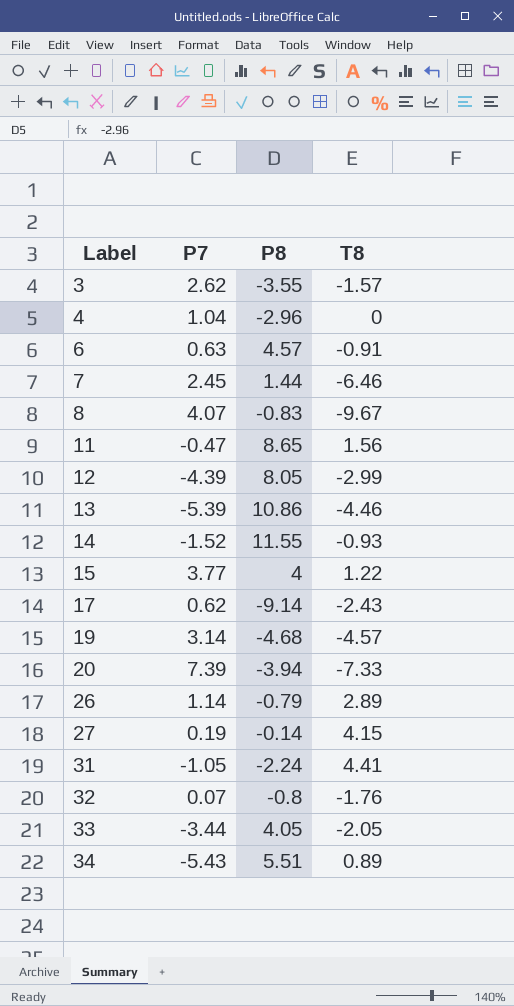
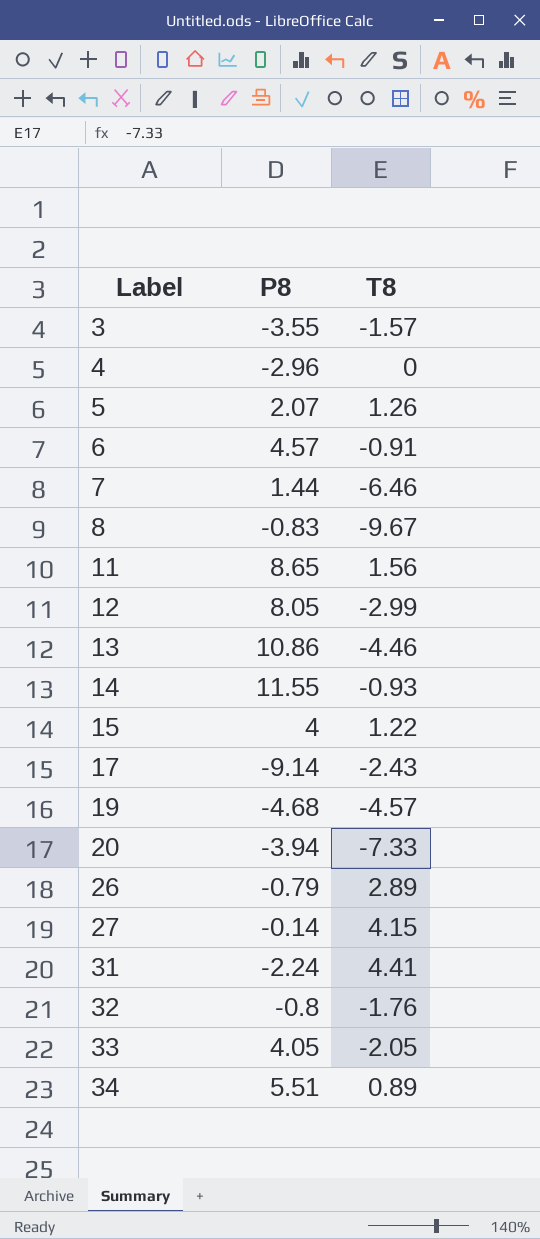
column P7 | position: 2 -> none
row 5: none -> 2.07 | 1.26

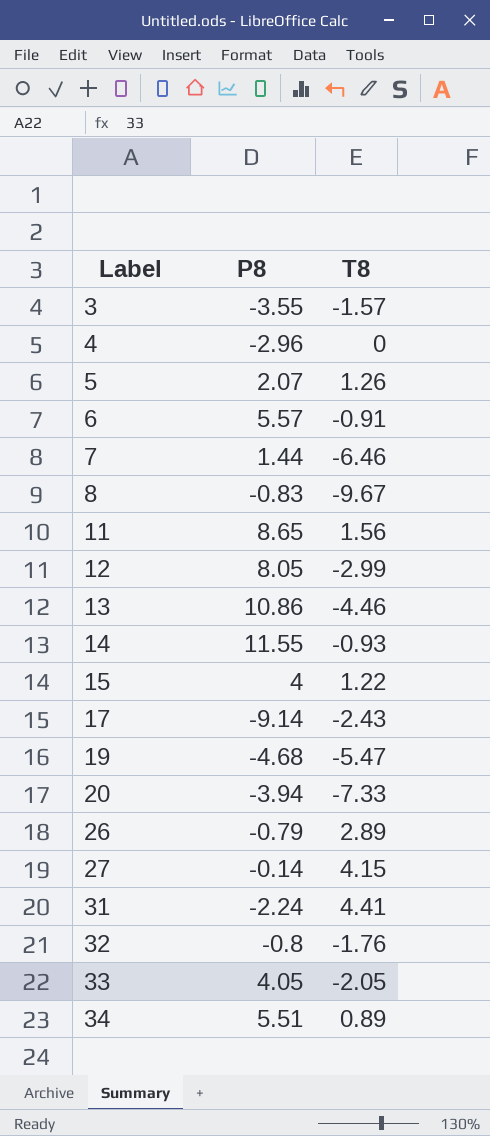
6 | P8: 4.57 -> 5.57
19 | T8: -4.57 -> -5.47

